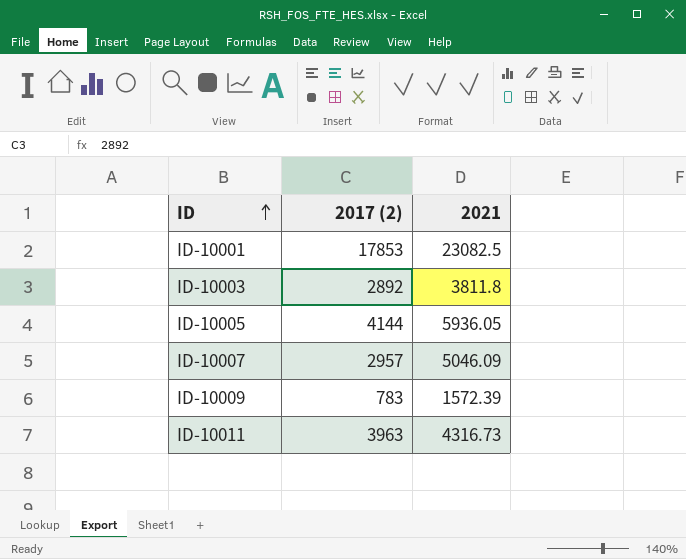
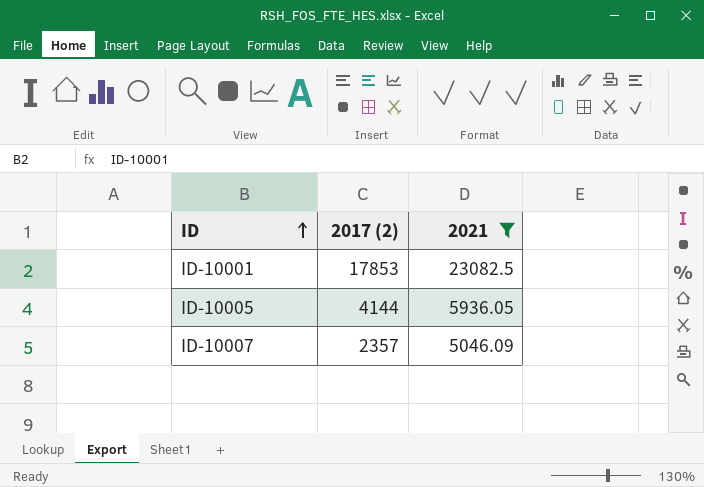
filter: none -> 2021 >= 5046.09
ID-10007 | 2017 (2): 2957 -> 2357

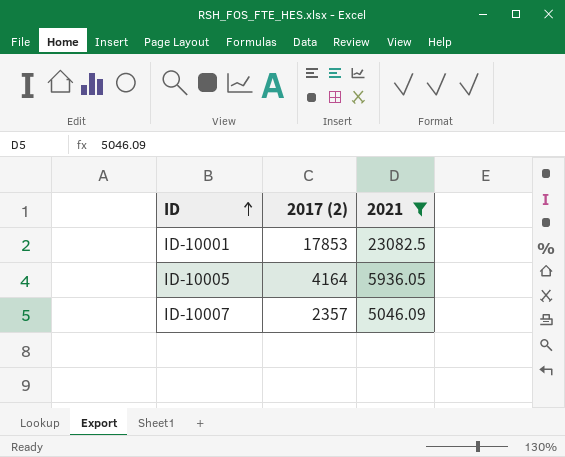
ID-10005 | 2017 (2): 4144 -> 4164

